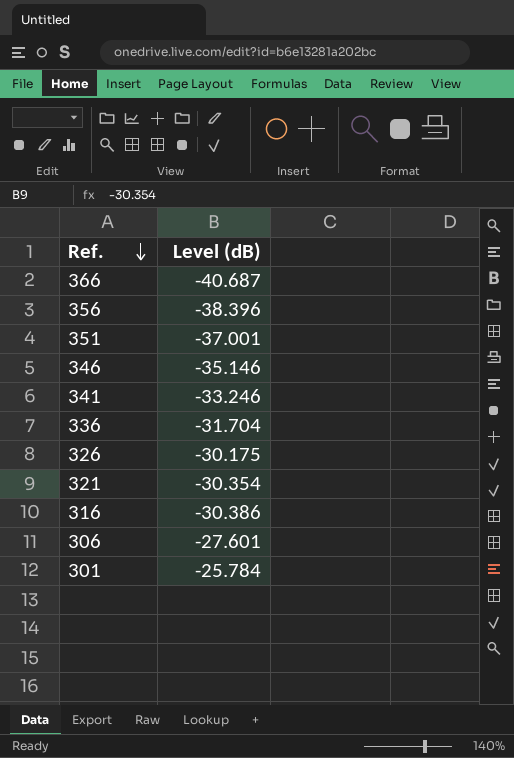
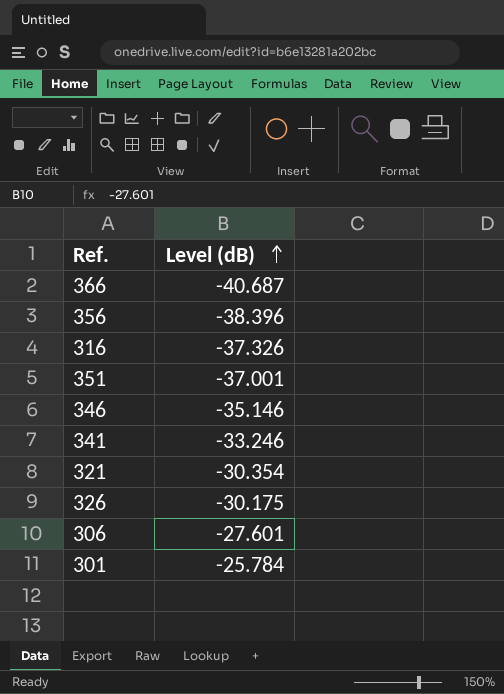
row order: Ref. descending -> Level (dB) ascending
row 336: -31.704 -> none
316 | Level (dB): -30.386 -> -37.326

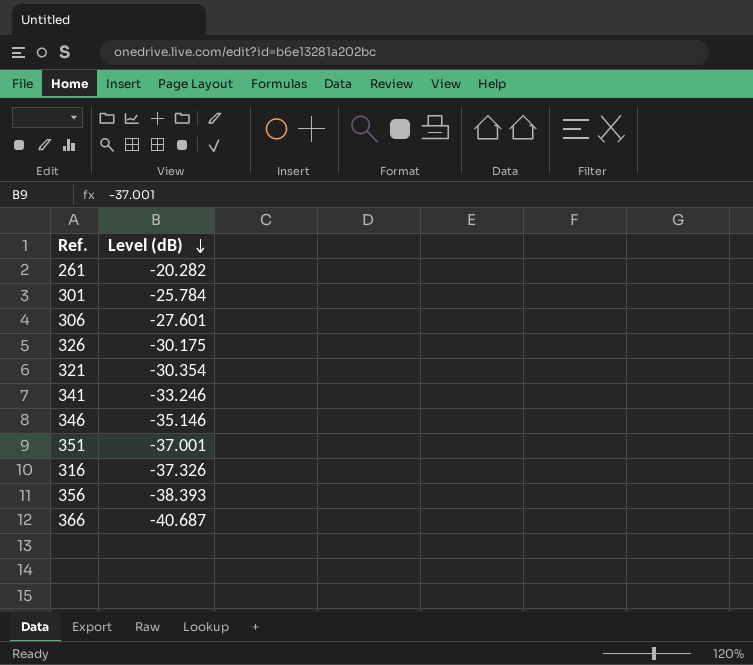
row order: Level (dB) ascending -> Level (dB) descending
row 261: none -> -20.282
356 | Level (dB): -38.396 -> -38.393

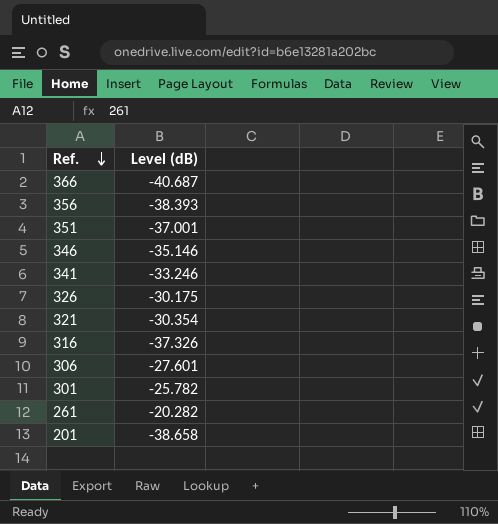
row order: Level (dB) descending -> Ref. descending
301 | Level (dB): -25.784 -> -25.782
row 201: none -> -38.658

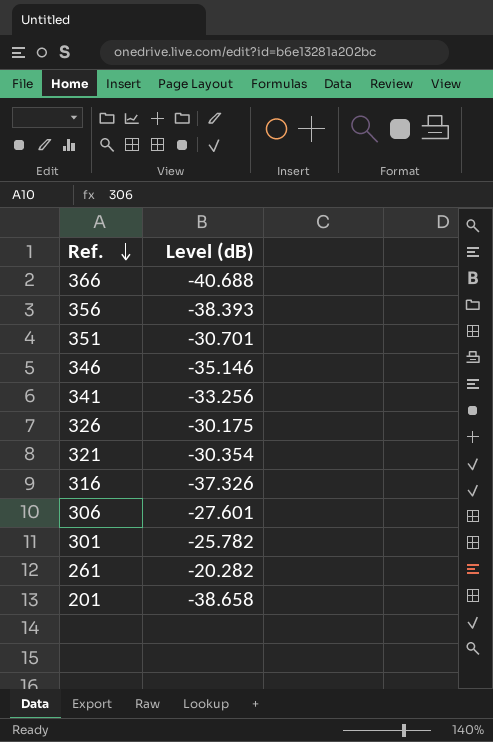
366 | Level (dB): -40.687 -> -40.688
351 | Level (dB): -37.001 -> -30.701
341 | Level (dB): -33.246 -> -33.256

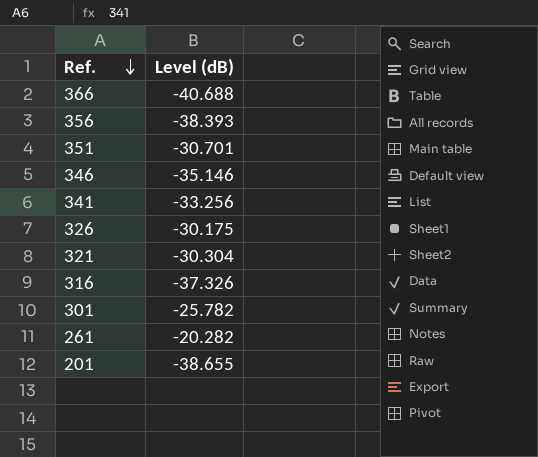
row 306: -27.601 -> none
321 | Level (dB): -30.354 -> -30.304
201 | Level (dB): -38.658 -> -38.655

